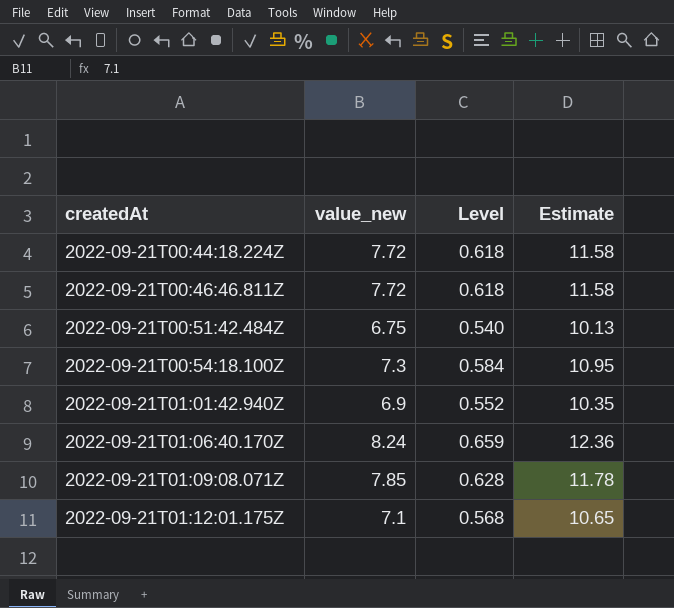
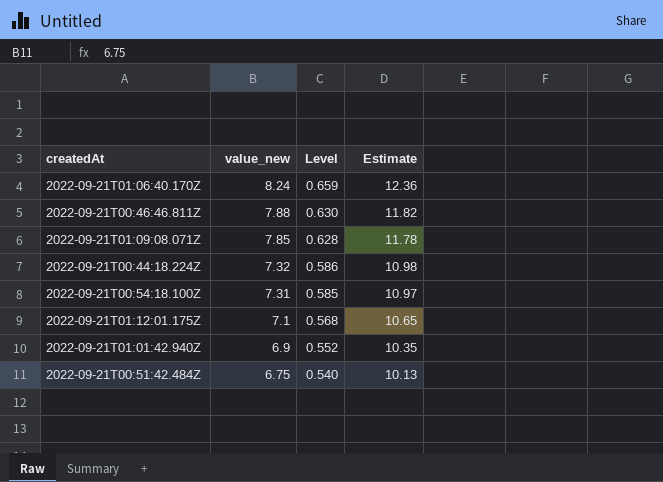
row order: createdAt ascending -> value_new descending
2022-09-21T00:46:46.811Z | value_new: 7.72 -> 7.88
2022-09-21T00:46:46.811Z | Level: 0.618 -> 0.630
2022-09-21T00:46:46.811Z | Estimate: 11.58 -> 11.82
2022-09-21T00:44:18.224Z | value_new: 7.72 -> 7.32
2022-09-21T00:44:18.224Z | Level: 0.618 -> 0.586
2022-09-21T00:44:18.224Z | Estimate: 11.58 -> 10.98
2022-09-21T00:54:18.100Z | value_new: 7.3 -> 7.31
2022-09-21T00:54:18.100Z | Level: 0.584 -> 0.585
2022-09-21T00:54:18.100Z | Estimate: 10.95 -> 10.97

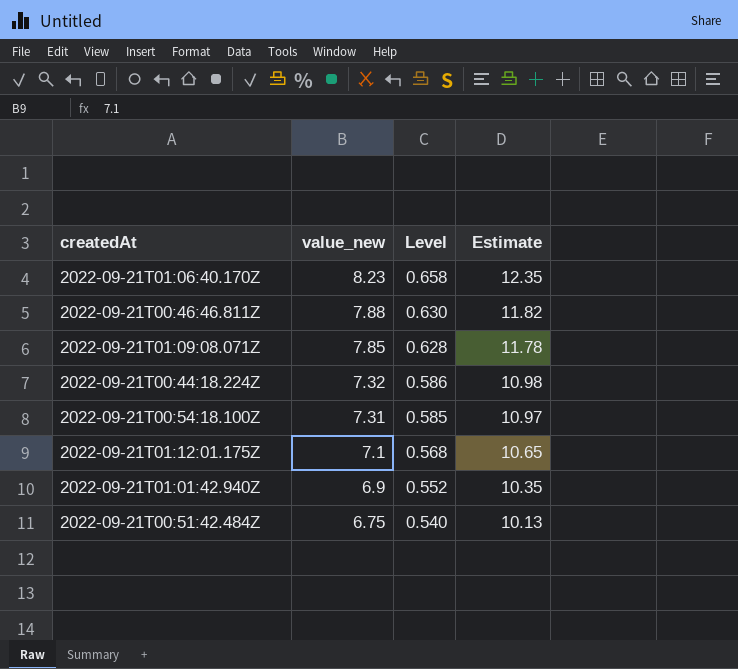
2022-09-21T01:06:40.170Z | value_new: 8.24 -> 8.23
2022-09-21T01:06:40.170Z | Level: 0.659 -> 0.658
2022-09-21T01:06:40.170Z | Estimate: 12.36 -> 12.35

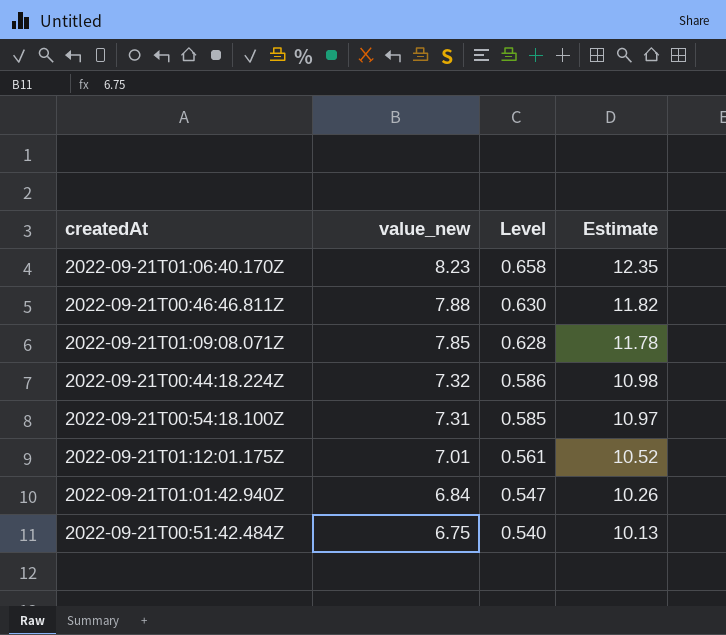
2022-09-21T01:12:01.175Z | value_new: 7.1 -> 7.01
2022-09-21T01:12:01.175Z | Level: 0.568 -> 0.561
2022-09-21T01:12:01.175Z | Estimate: 10.65 -> 10.52
2022-09-21T01:01:42.940Z | value_new: 6.9 -> 6.84
2022-09-21T01:01:42.940Z | Level: 0.552 -> 0.547
2022-09-21T01:01:42.940Z | Estimate: 10.35 -> 10.26

